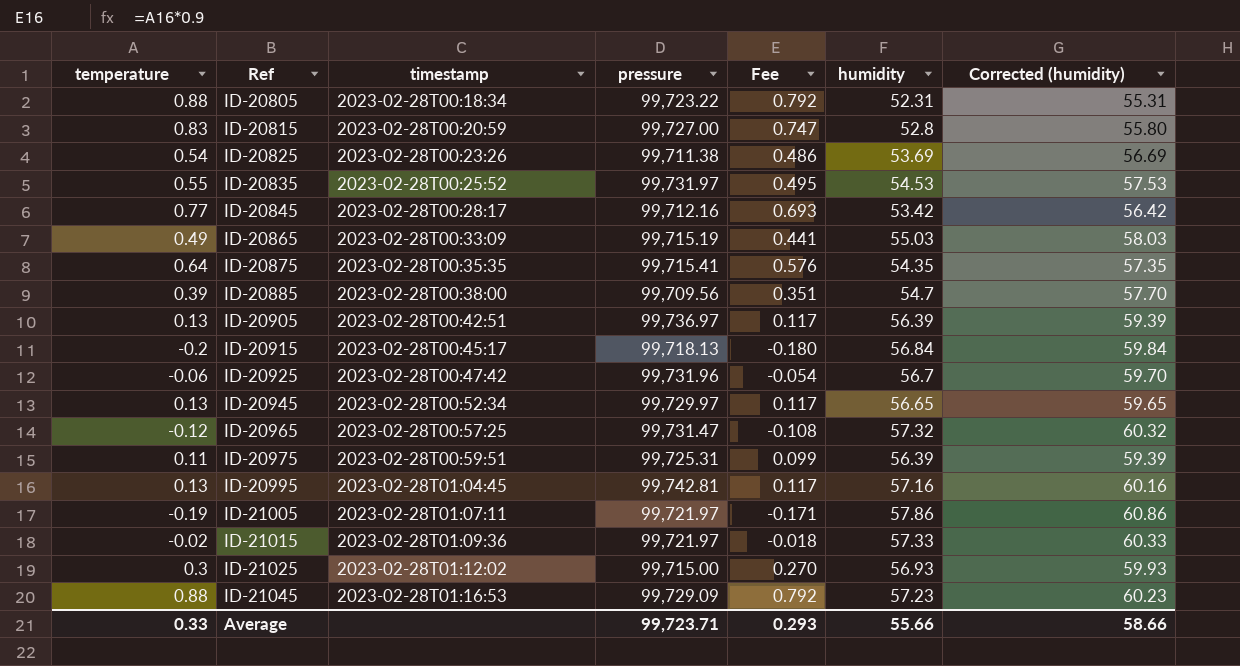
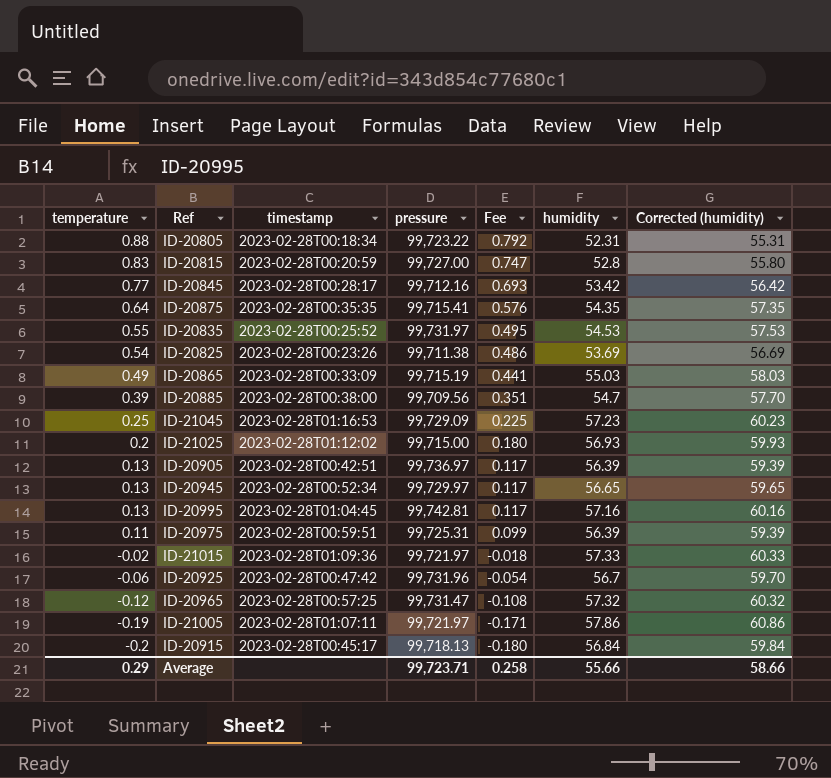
row order: Ref ascending -> temperature descending
ID-21045 | temperature: 0.88 -> 0.25
ID-21045 | Fee: 0.792 -> 0.225
ID-21025 | temperature: 0.3 -> 0.2
ID-21025 | Fee: 0.270 -> 0.180
Average | temperature: 0.33 -> 0.29
Average | Fee: 0.293 -> 0.258

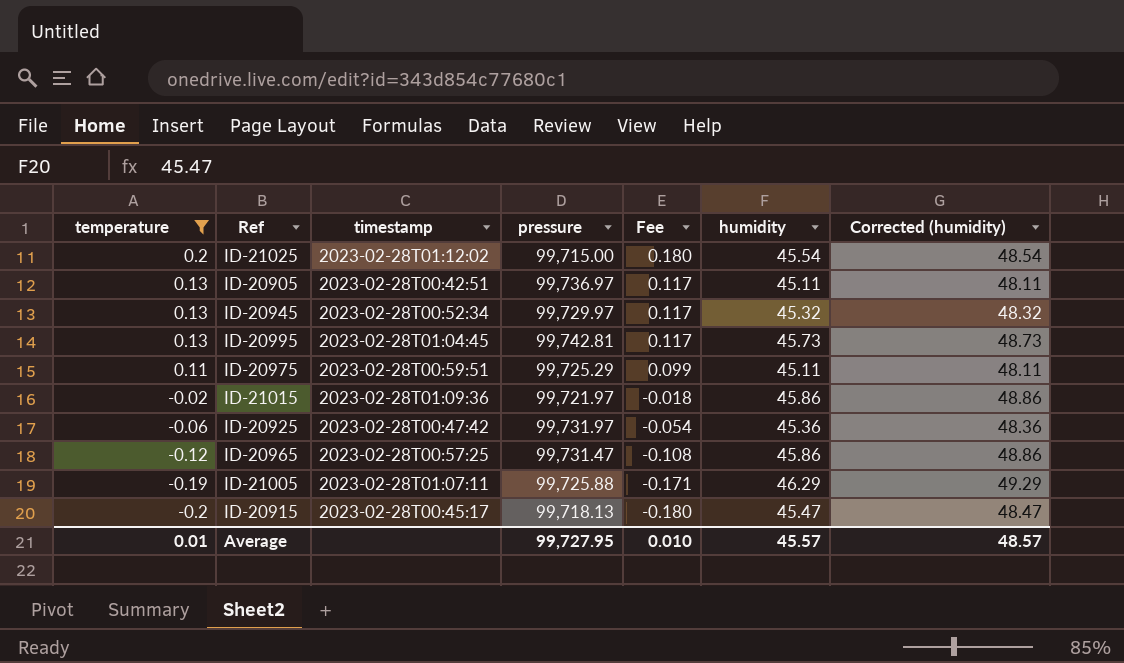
filter: none -> temperature <= 0.2
ID-21025 | humidity: 56.93 -> 45.54
ID-21025 | Corrected (humidity): 59.93 -> 48.54
ID-20905 | humidity: 56.39 -> 45.11
ID-20905 | Corrected (humidity): 59.39 -> 48.11
ID-20945 | humidity: 56.65 -> 45.32
ID-20945 | Corrected (humidity): 59.65 -> 48.32
ID-20995 | humidity: 57.16 -> 45.73
ID-20995 | Corrected (humidity): 60.16 -> 48.73
ID-20975 | pressure: 99,725.31 -> 99,725.29
ID-20975 | humidity: 56.39 -> 45.11
ID-20975 | Corrected (humidity): 59.39 -> 48.11
ID-21015 | humidity: 57.33 -> 45.86
ID-21015 | Corrected (humidity): 60.33 -> 48.86
ID-20925 | pressure: 99,731.96 -> 99,731.97
ID-20925 | humidity: 56.7 -> 45.36
ID-20925 | Corrected (humidity): 59.70 -> 48.36
ID-20965 | humidity: 57.32 -> 45.86
ID-20965 | Corrected (humidity): 60.32 -> 48.86
ID-21005 | pressure: 99,721.97 -> 99,725.88
ID-21005 | humidity: 57.86 -> 46.29
ID-21005 | Corrected (humidity): 60.86 -> 49.29
ID-20915 | humidity: 56.84 -> 45.47
ID-20915 | Corrected (humidity): 59.84 -> 48.47
Average | temperature: 0.29 -> 0.01
Average | pressure: 99,723.71 -> 99,727.95
Average | Fee: 0.258 -> 0.010
Average | humidity: 55.66 -> 45.57
Average | Corrected (humidity): 58.66 -> 48.57

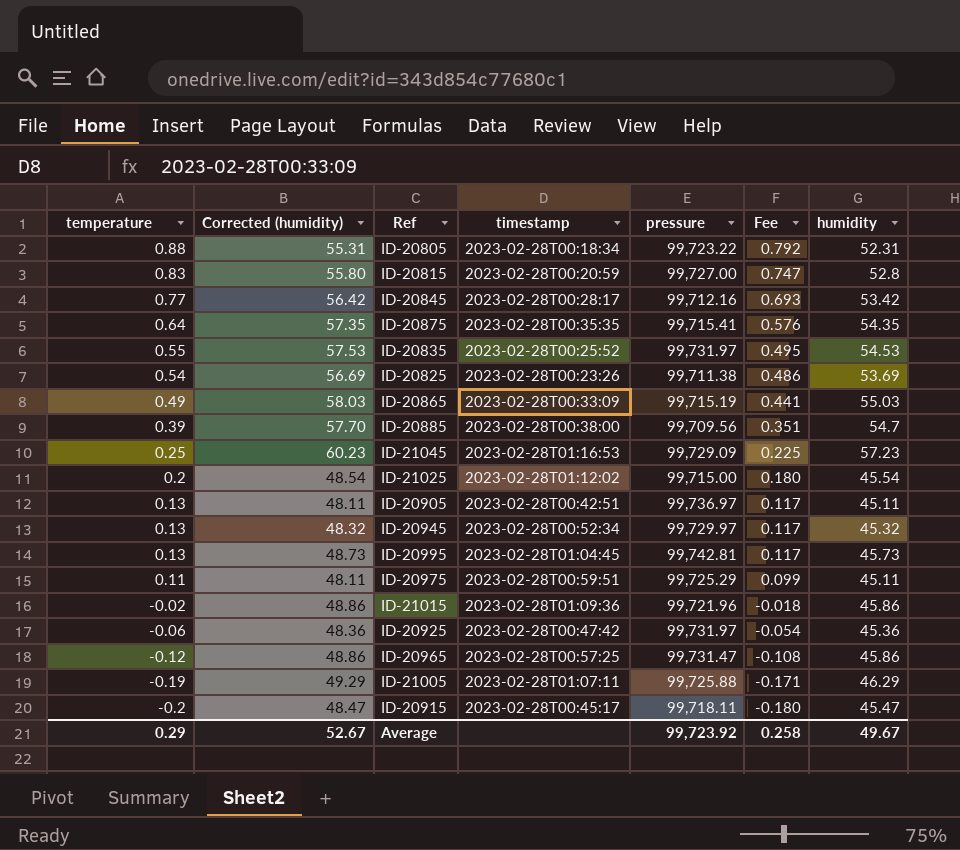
filter: temperature <= 0.2 -> none
column Corrected (humidity) | position: 7 -> 2
ID-21015 | pressure: 99,721.97 -> 99,721.96
ID-20915 | pressure: 99,718.13 -> 99,718.11
Average | temperature: 0.01 -> 0.29
Average | Corrected (humidity): 48.57 -> 52.67
Average | pressure: 99,727.95 -> 99,723.92
Average | Fee: 0.010 -> 0.258
Average | humidity: 45.57 -> 49.67

